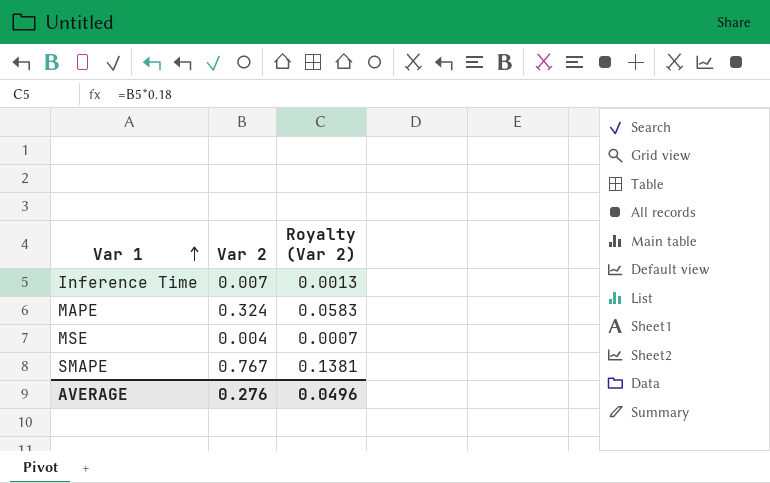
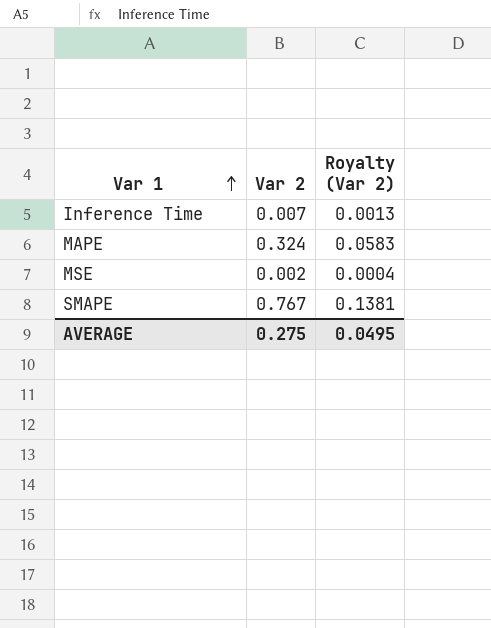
MSE | Var 2: 0.004 -> 0.002
MSE | Royalty (Var 2): 0.0007 -> 0.0004
AVERAGE | Var 2: 0.276 -> 0.275
AVERAGE | Royalty (Var 2): 0.0496 -> 0.0495

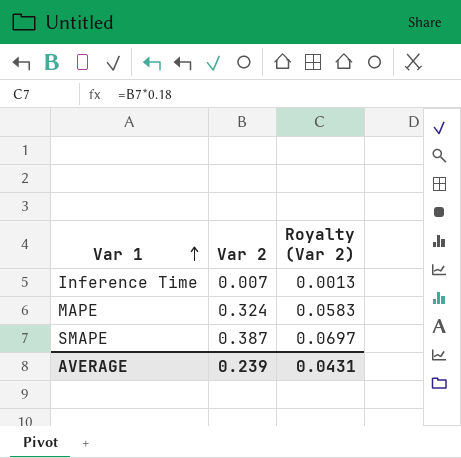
row MSE: 0.002 | 0.0004 -> none
SMAPE | Var 2: 0.767 -> 0.387
SMAPE | Royalty (Var 2): 0.1381 -> 0.0697
AVERAGE | Var 2: 0.275 -> 0.239
AVERAGE | Royalty (Var 2): 0.0495 -> 0.0431

